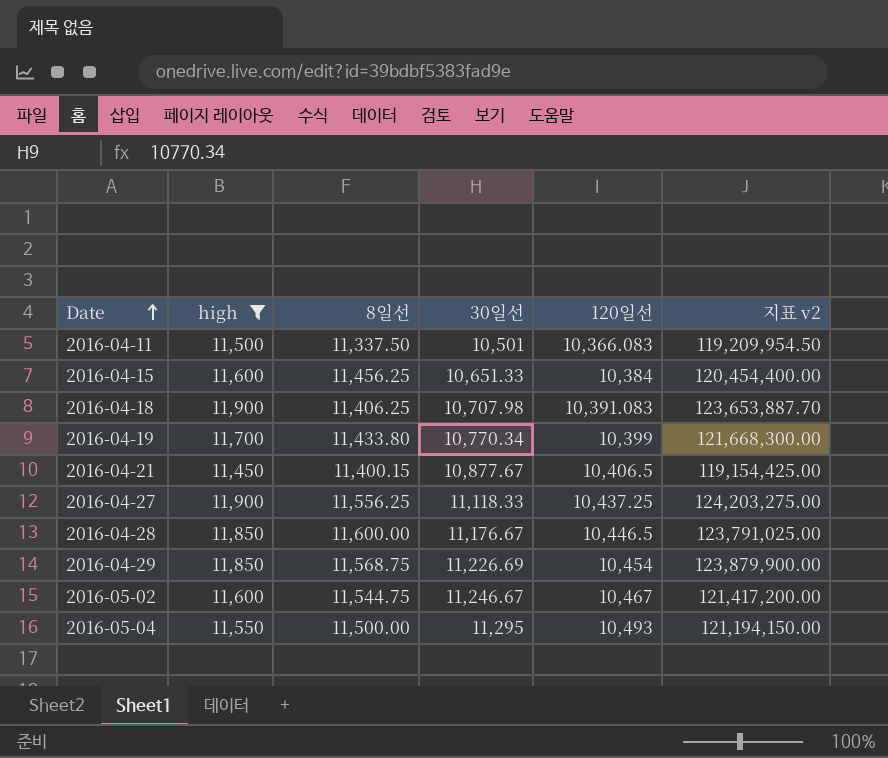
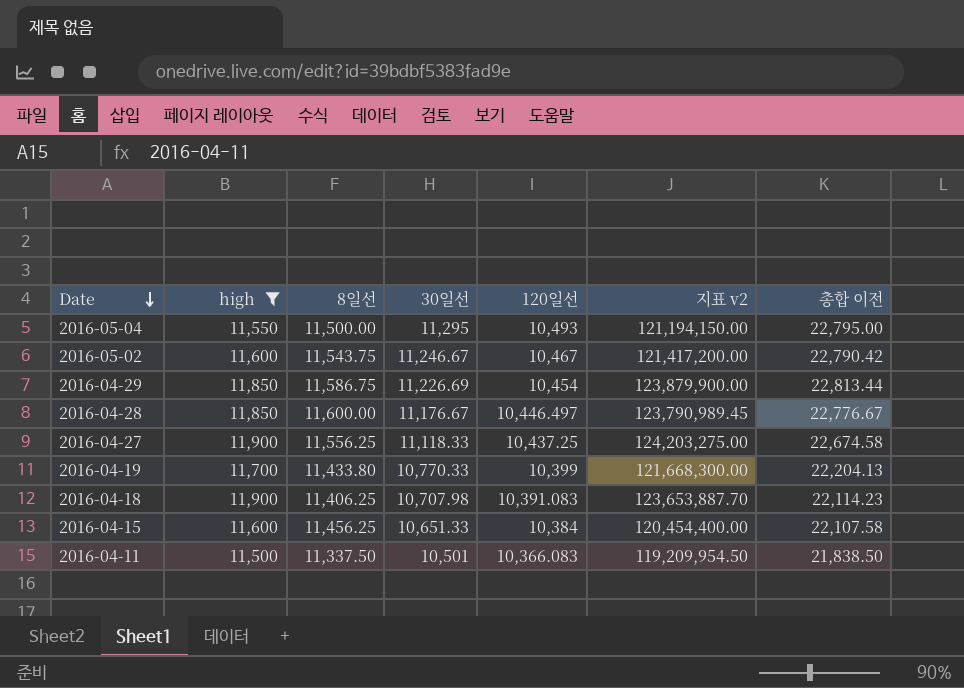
row order: Date ascending -> Date descending
column 총합 이전 | formula: none -> [8일선] + [30일선]
row 2016-04-21: 11,450 | 11,400.15 | 10,877.67 | 10,406.5 | 119,154,425.00 -> none
2016-05-02 | 8일선: 11,544.75 -> 11,543.75
2016-04-29 | 8일선: 11,568.75 -> 11,586.75
2016-04-28 | 120일선: 10,446.5 -> 10,446.497
2016-04-28 | 지표 v2: 123,791,025.00 -> 123,790,989.45
2016-04-19 | 30일선: 10,770.34 -> 10,770.33

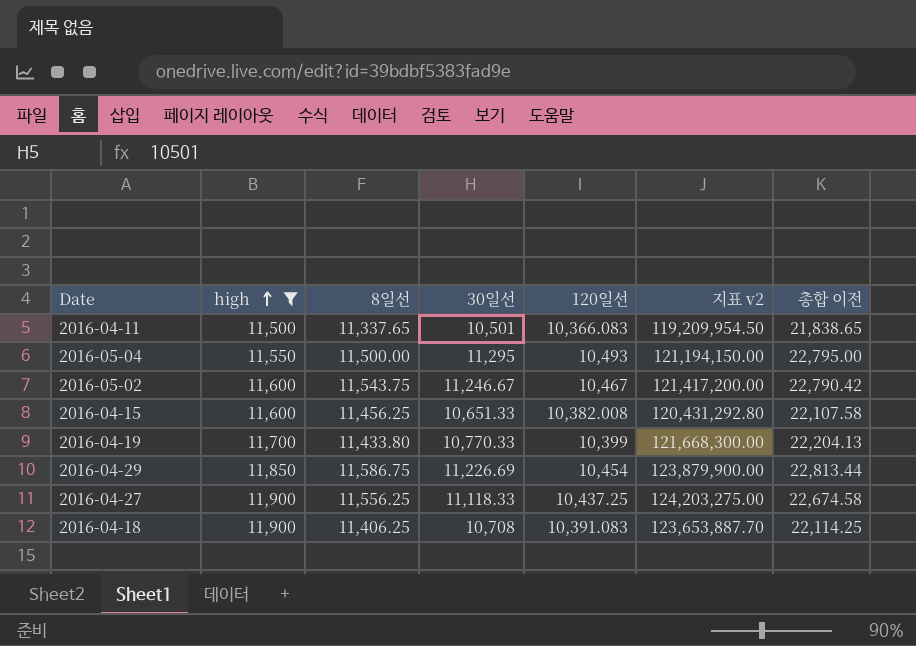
row order: Date descending -> high ascending
row 2016-04-28: 11,850 | 11,600.00 | 11,176.67 | 10,446.497 | 123,790,989.45 | 22,776.67 -> none
2016-04-11 | 8일선: 11,337.50 -> 11,337.65
2016-04-11 | 총합 이전: 21,838.50 -> 21,838.65
2016-04-15 | 120일선: 10,384 -> 10,382.008
2016-04-15 | 지표 v2: 120,454,400.00 -> 120,431,292.80
2016-04-18 | 30일선: 10,707.98 -> 10,708
2016-04-18 | 총합 이전: 22,114.23 -> 22,114.25

